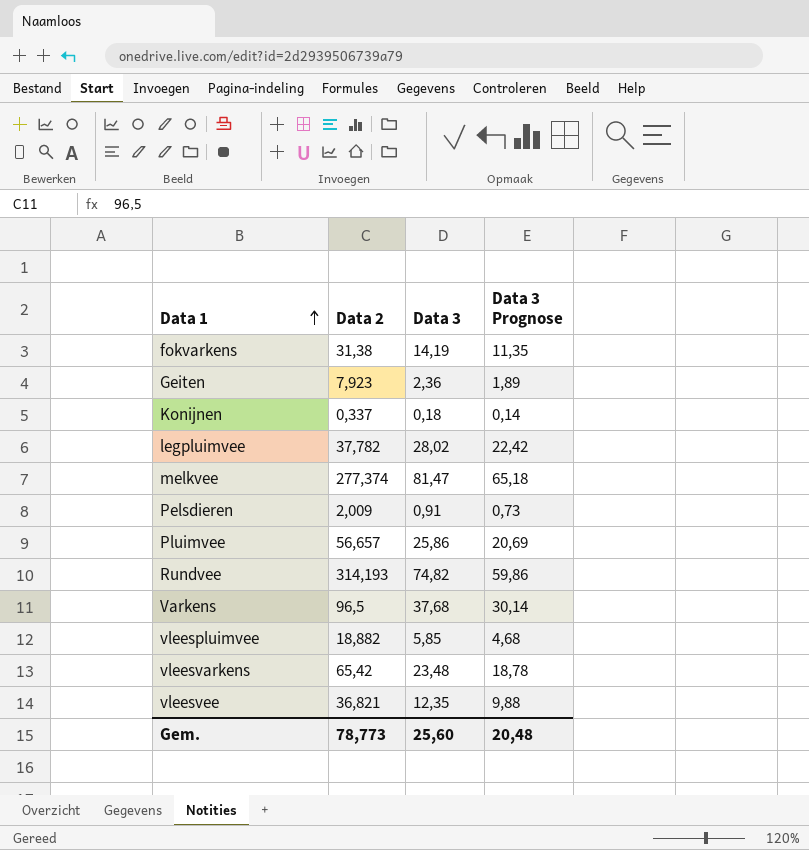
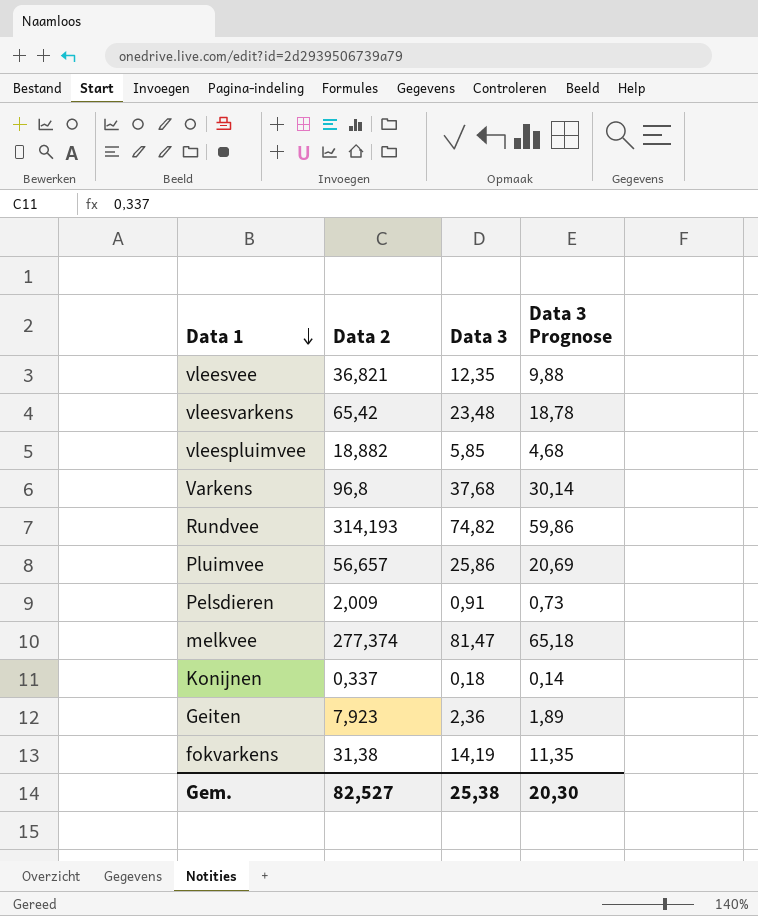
row order: Data 1 ascending -> Data 1 descending
row legpluimvee: 37,782 | 28,02 | 22,42 -> none
Varkens | Data 2: 96,5 -> 96,8
Gem. | Data 2: 78,773 -> 82,527
Gem. | Data 3: 25,60 -> 25,38
Gem. | Data 3 Prognose: 20,48 -> 20,30

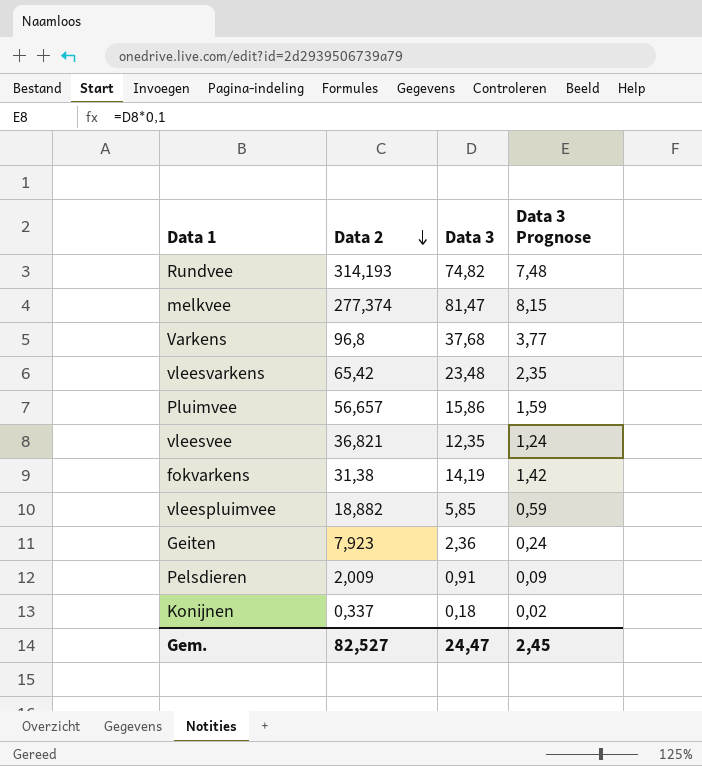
row order: Data 1 descending -> Data 2 descending
column Data 3 Prognose | formula: [Data 3] * 0,8 -> [Data 3] * 0,1
Pluimvee | Data 3: 25,86 -> 15,86
Gem. | Data 3: 25,38 -> 24,47
Gem. | Data 3 Prognose: 20,30 -> 2,45

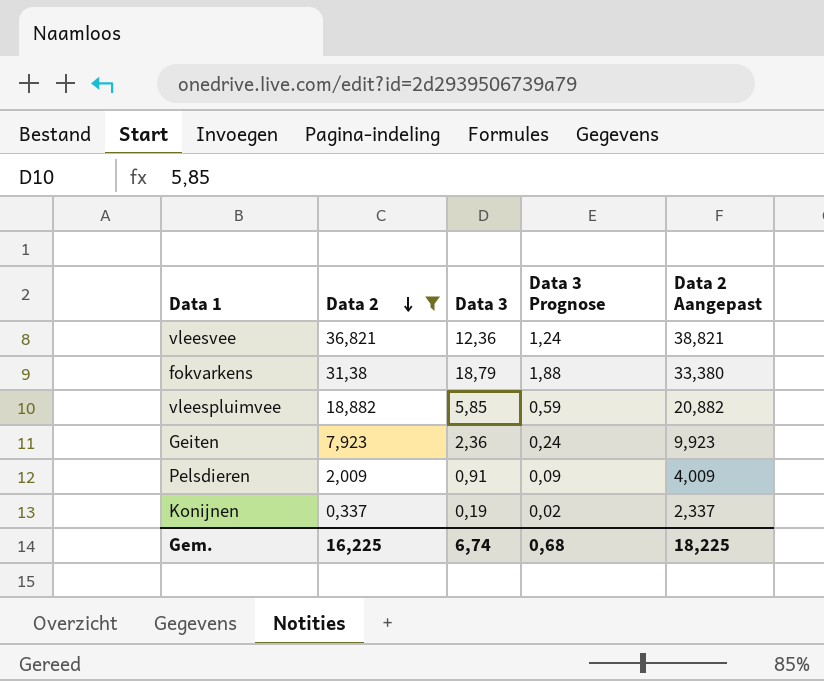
filter: none -> Data 2 <= 36,821
column Data 2 Aangepast | formula: none -> [Data 2] + 2
vleesvee | Data 3: 12,35 -> 12,36
fokvarkens | Data 3: 14,19 -> 18,79
fokvarkens | Data 3 Prognose: 1,42 -> 1,88
Konijnen | Data 3: 0,18 -> 0,19
Gem. | Data 2: 82,527 -> 16,225
Gem. | Data 3: 24,47 -> 6,74
Gem. | Data 3 Prognose: 2,45 -> 0,68

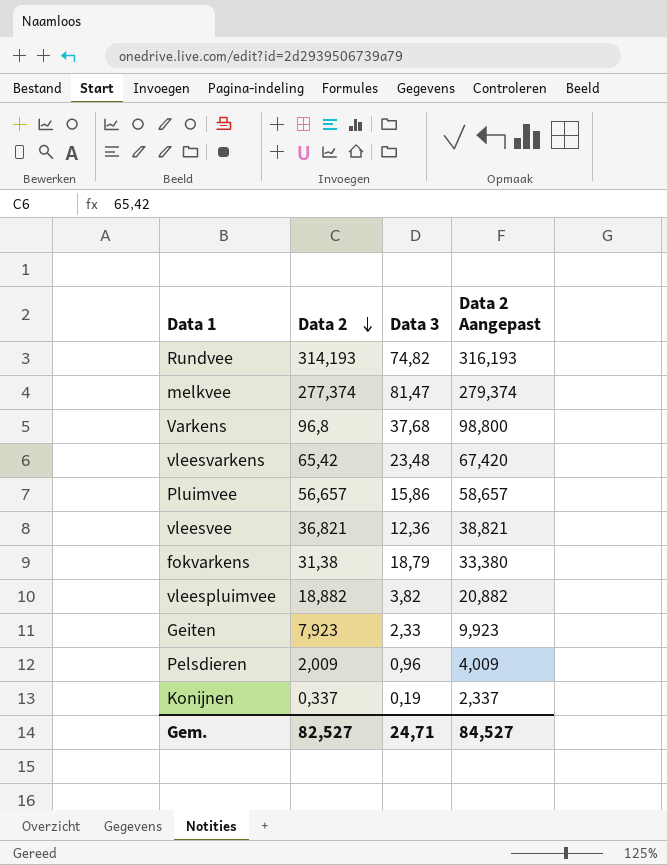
filter: Data 2 <= 36,821 -> none
column Data 3 Prognose | formula: [Data 3] * 0,1 -> none
vleespluimvee | Data 3: 5,85 -> 3,82
Geiten | Data 3: 2,36 -> 2,33
Pelsdieren | Data 3: 0,91 -> 0,96
Gem. | Data 2: 16,225 -> 82,527
Gem. | Data 3: 6,74 -> 24,71
Gem. | Data 2 Aangepast: 18,225 -> 84,527

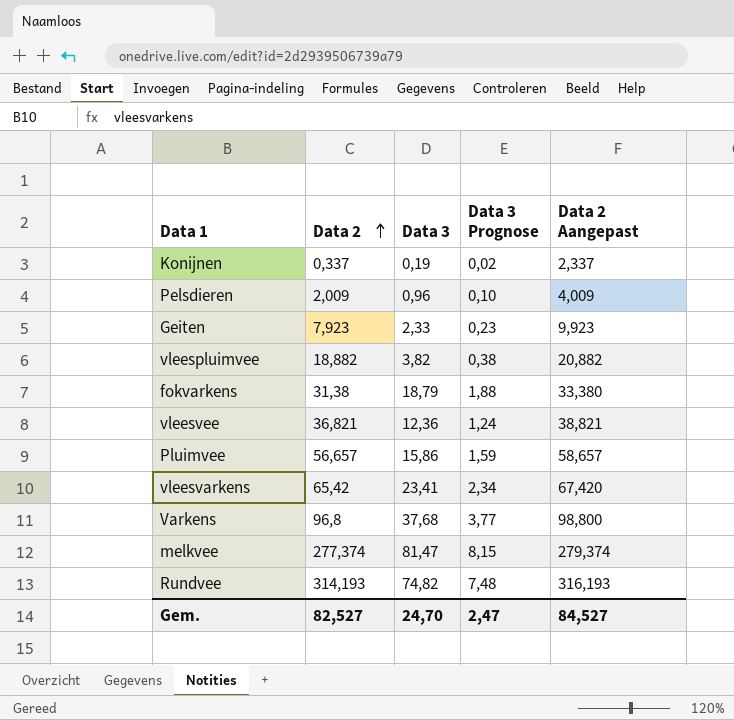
row order: Data 2 descending -> Data 2 ascending
column Data 3 Prognose | formula: none -> [Data 3] * 0,1
vleesvarkens | Data 3: 23,48 -> 23,41
Gem. | Data 3: 24,71 -> 24,70

